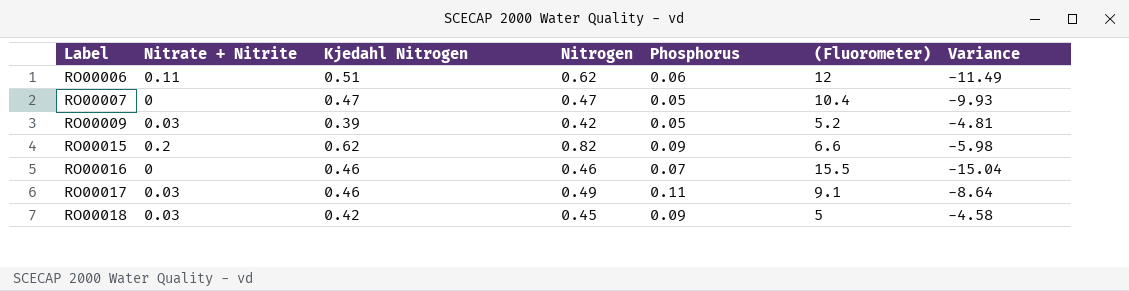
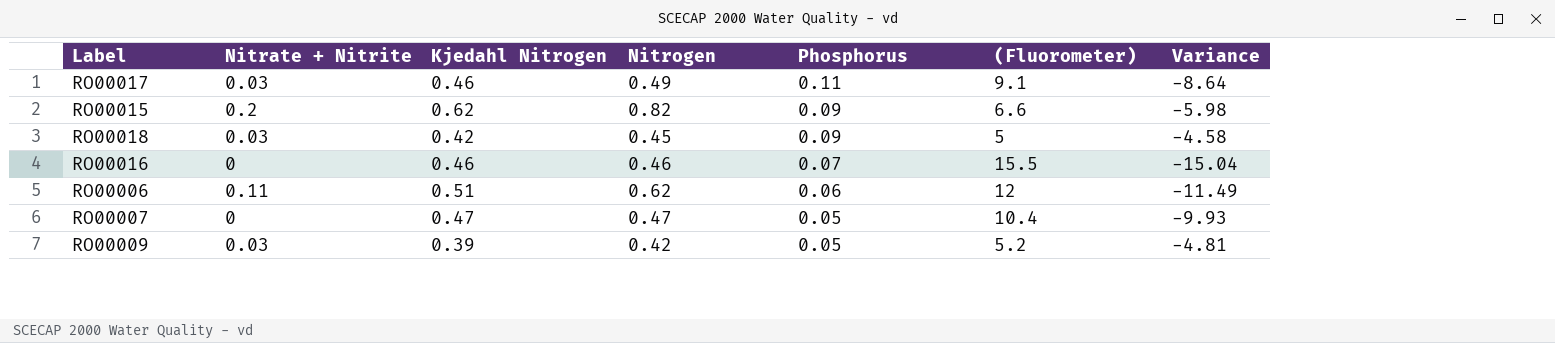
row order: Label ascending -> Phosphorus descending

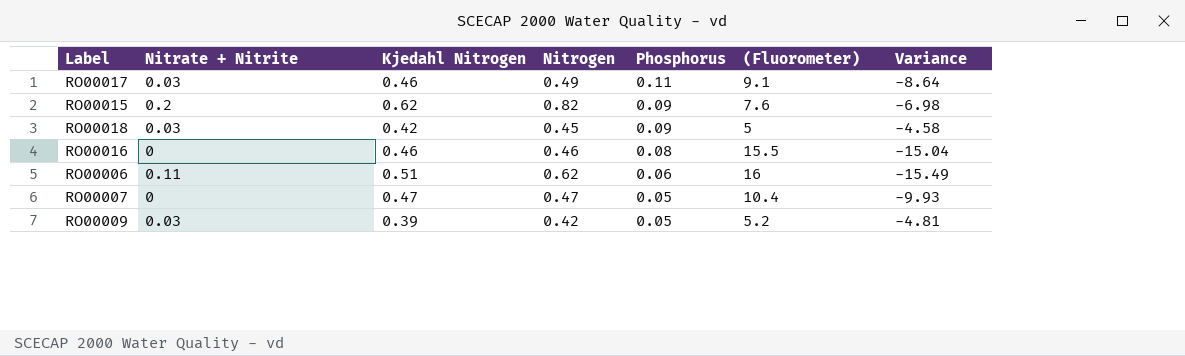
RO00015 | (Fluorometer): 6.6 -> 7.6
RO00015 | Variance: -5.98 -> -6.98
RO00016 | Phosphorus: 0.07 -> 0.08
RO00006 | (Fluorometer): 12 -> 16
RO00006 | Variance: -11.49 -> -15.49

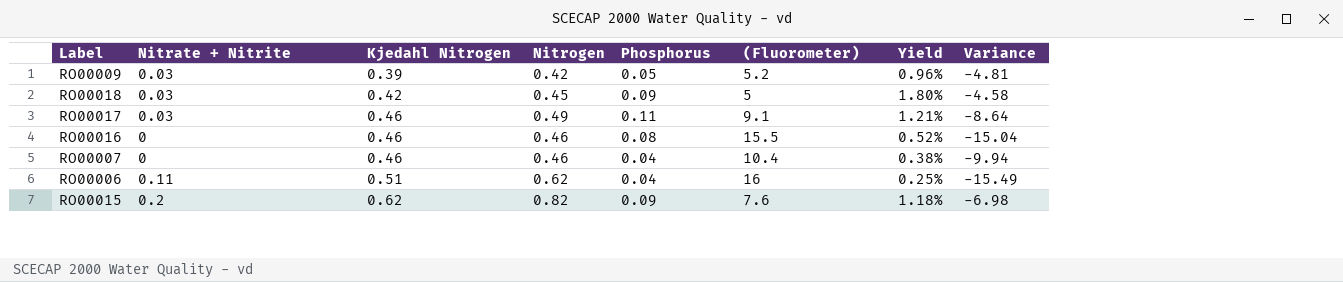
row order: Phosphorus descending -> Kjedahl Nitrogen ascending
column Yield | formula: none -> [Phosphorus] / [(Fluorometer)]
RO00007 | Kjedahl Nitrogen: 0.47 -> 0.46
RO00007 | Nitrogen: 0.47 -> 0.46
RO00007 | Phosphorus: 0.05 -> 0.04
RO00007 | Variance: -9.93 -> -9.94
RO00006 | Phosphorus: 0.06 -> 0.04

